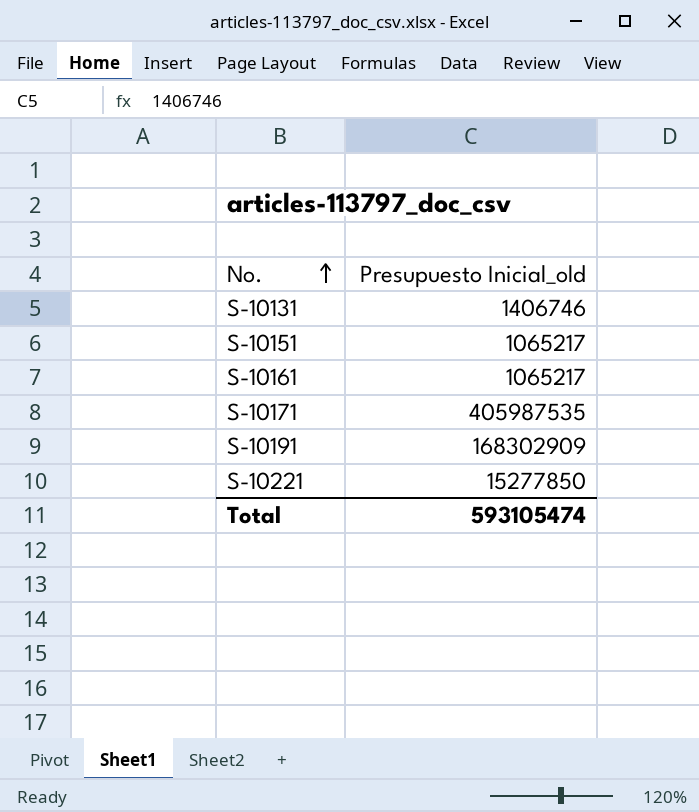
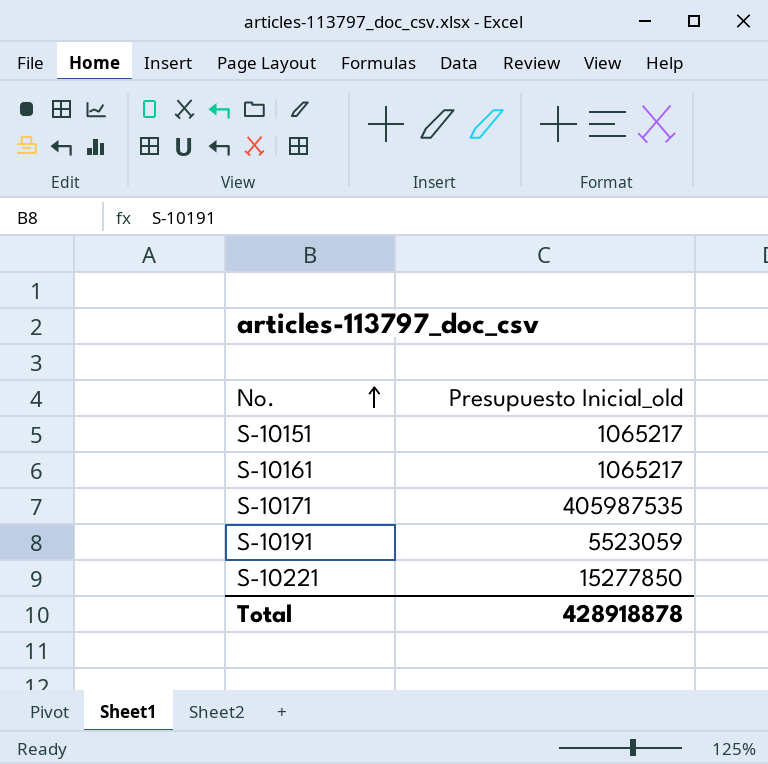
row S-10131: 1406746 -> none
S-10191 | Presupuesto Inicial_old: 168302909 -> 5523059
Total | Presupuesto Inicial_old: 593105474 -> 428918878

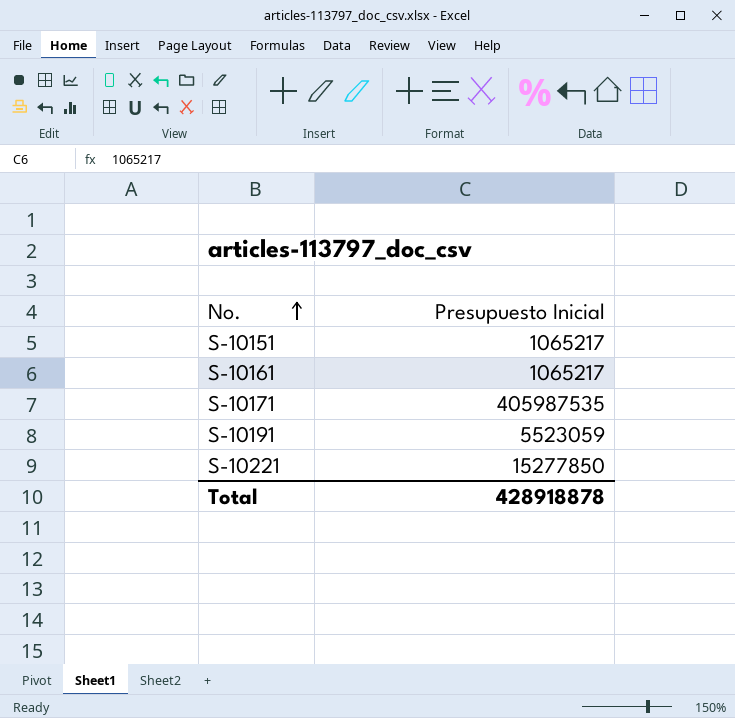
column name: Presupuesto Inicial_old -> Presupuesto Inicial

